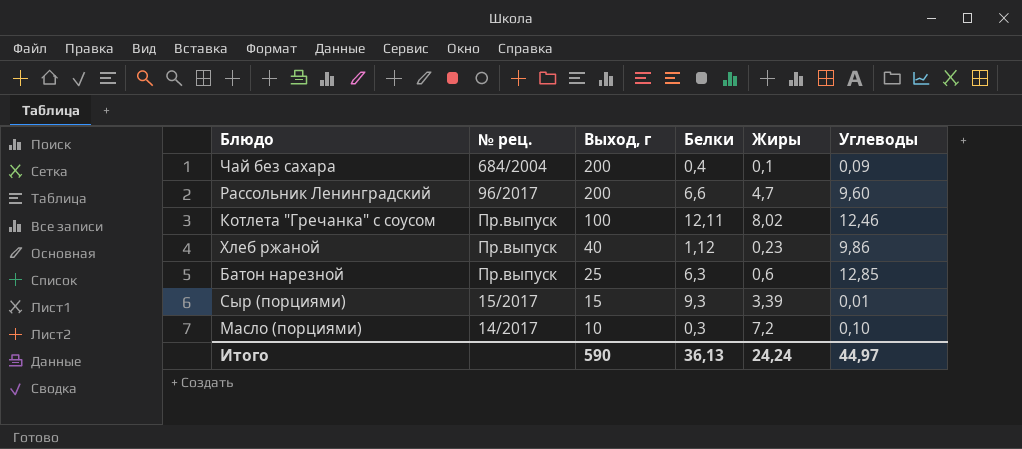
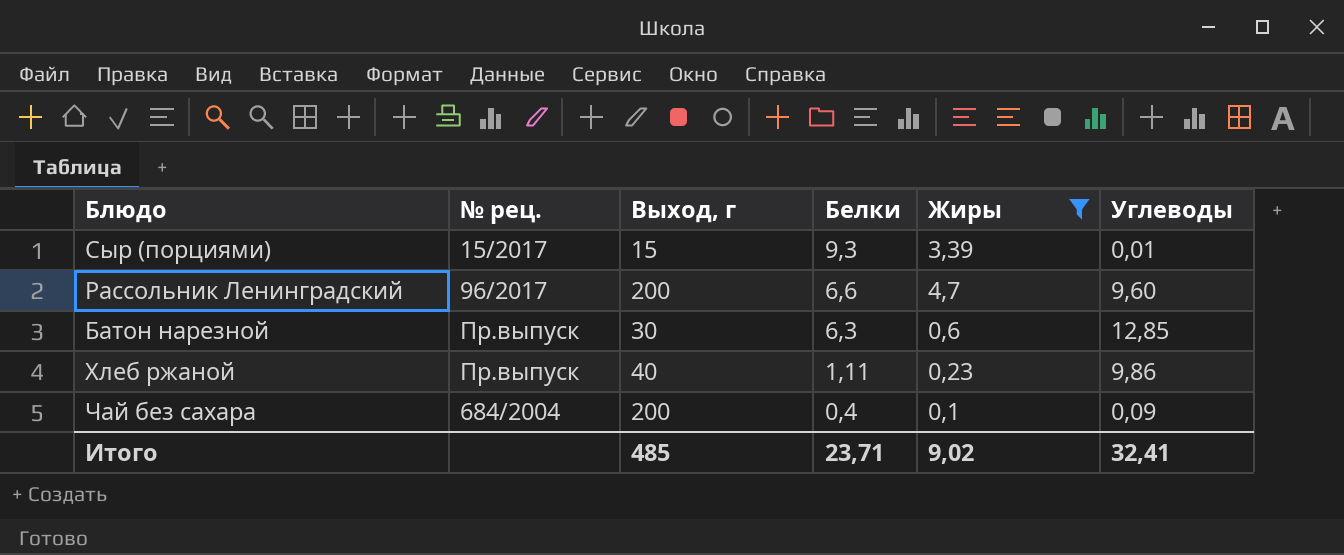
filter: none -> Жиры <= 4,7
row order: Выход, г descending -> Белки descending
Батон нарезной | Выход, г: 25 -> 30
Хлеб ржаной | Белки: 1,12 -> 1,11
Итого | Выход, г: 590 -> 485
Итого | Белки: 36,13 -> 23,71
Итого | Жиры: 24,24 -> 9,02
Итого | Углеводы: 44,97 -> 32,41

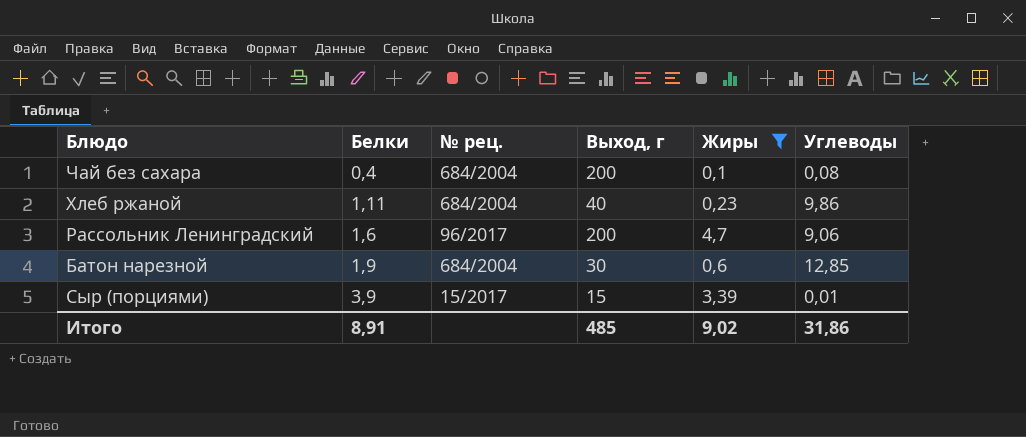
row order: Белки descending -> Белки ascending
column Белки | position: 4 -> 2
Чай без сахара | Углеводы: 0,09 -> 0,08
Хлеб ржаной | № рец.: Пр.выпуск -> 684/2004
Рассольник Ленинградский | Белки: 6,6 -> 1,6
Рассольник Ленинградский | Углеводы: 9,60 -> 9,06
Батон нарезной | Белки: 6,3 -> 1,9
Батон нарезной | № рец.: Пр.выпуск -> 684/2004
Сыр (порциями) | Белки: 9,3 -> 3,9
Итого | Белки: 23,71 -> 8,91
Итого | Углеводы: 32,41 -> 31,86

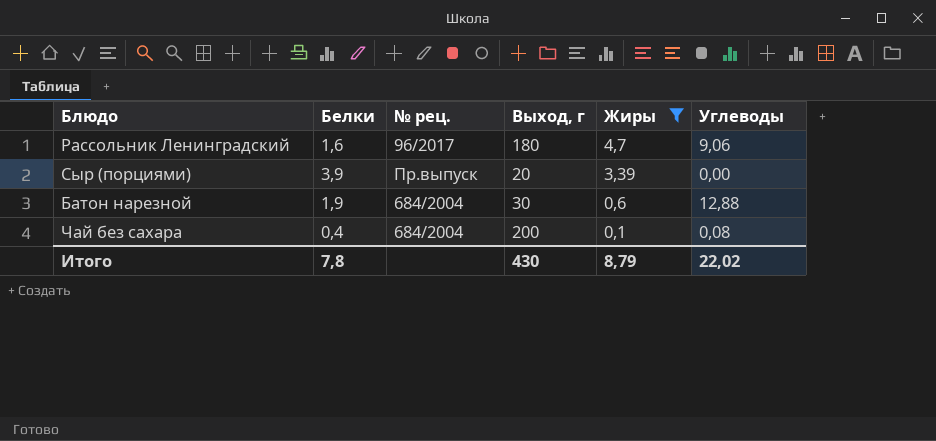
row order: Белки ascending -> Жиры descending
row Хлеб ржаной: 1,11 | 684/2004 | 40 | 0,23 | 9,86 -> none
Рассольник Ленинградский | Выход, г: 200 -> 180
Сыр (порциями) | № рец.: 15/2017 -> Пр.выпуск
Сыр (порциями) | Выход, г: 15 -> 20
Сыр (порциями) | Углеводы: 0,01 -> 0,00
Батон нарезной | Углеводы: 12,85 -> 12,88
Итого | Белки: 8,91 -> 7,8
Итого | Выход, г: 485 -> 430
Итого | Жиры: 9,02 -> 8,79
Итого | Углеводы: 31,86 -> 22,02

